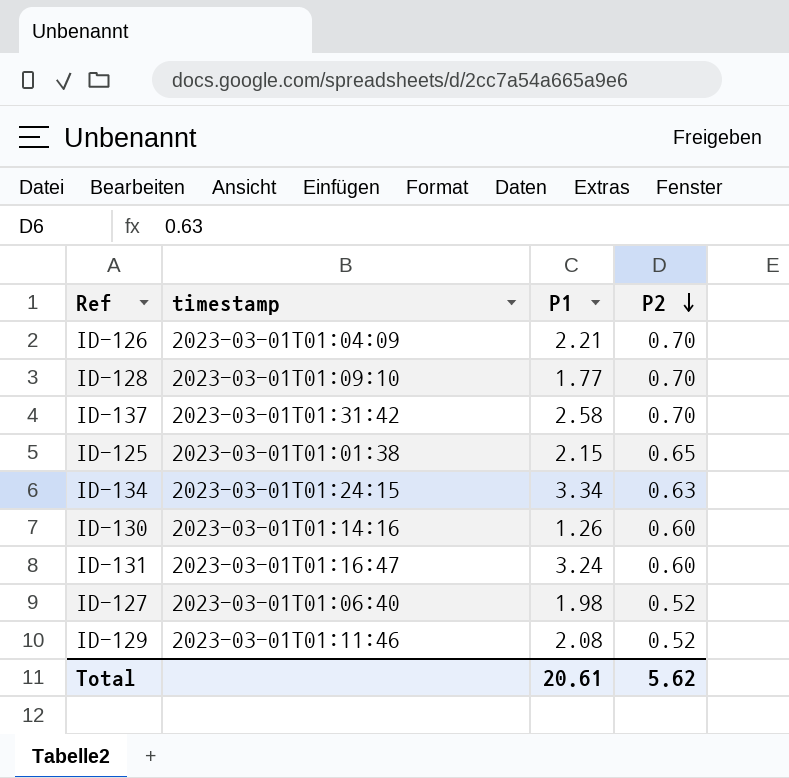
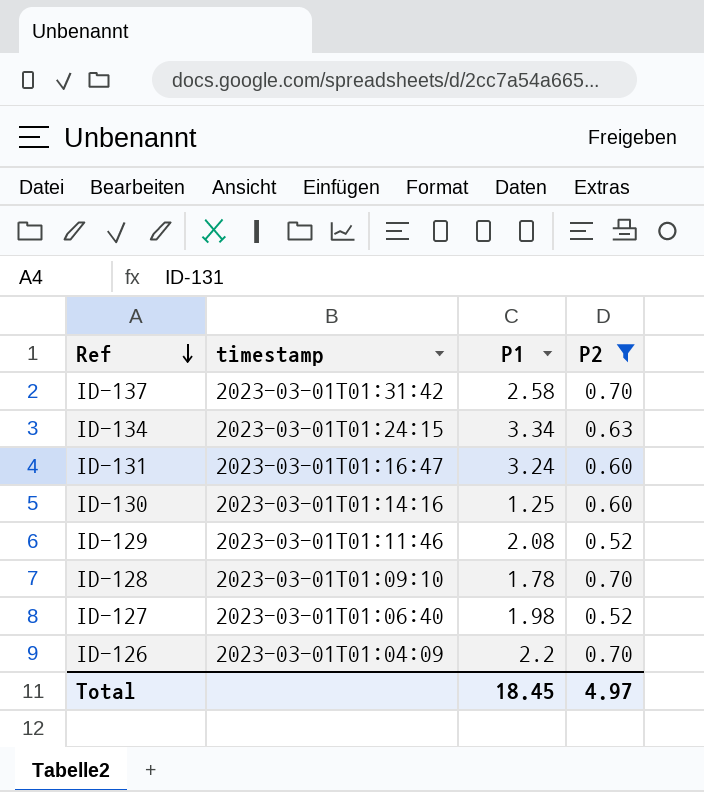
filter: none -> P2 != 0.65
row order: P2 descending -> Ref descending
ID-130 | P1: 1.26 -> 1.25
ID-128 | P1: 1.77 -> 1.78
ID-126 | P1: 2.21 -> 2.2
Total | P1: 20.61 -> 18.45
Total | P2: 5.62 -> 4.97

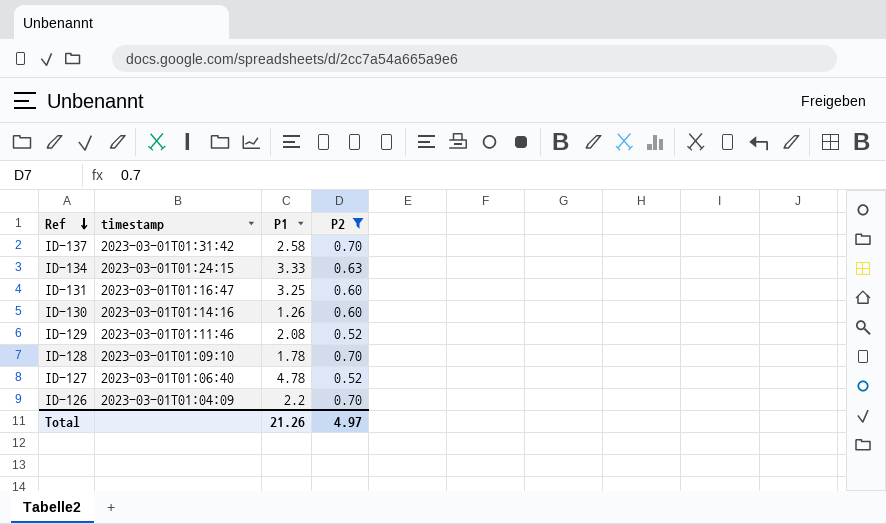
ID-134 | P1: 3.34 -> 3.33
ID-131 | P1: 3.24 -> 3.25
ID-130 | P1: 1.25 -> 1.26
ID-127 | P1: 1.98 -> 4.78
Total | P1: 18.45 -> 21.26

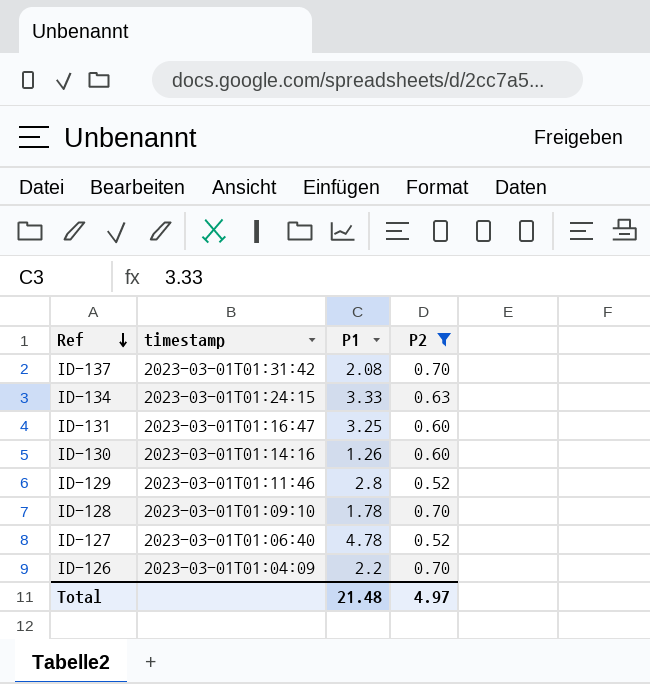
ID-137 | P1: 2.58 -> 2.08
ID-129 | P1: 2.08 -> 2.8
Total | P1: 21.26 -> 21.48

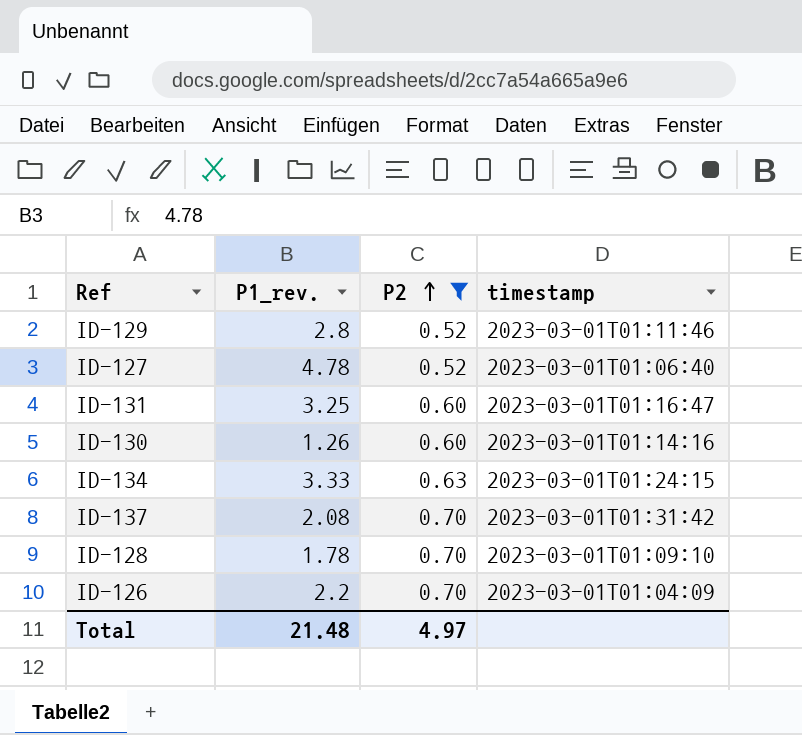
row order: Ref descending -> P2 ascending
column name: P1 -> P1_rev.
column timestamp | position: 2 -> 4

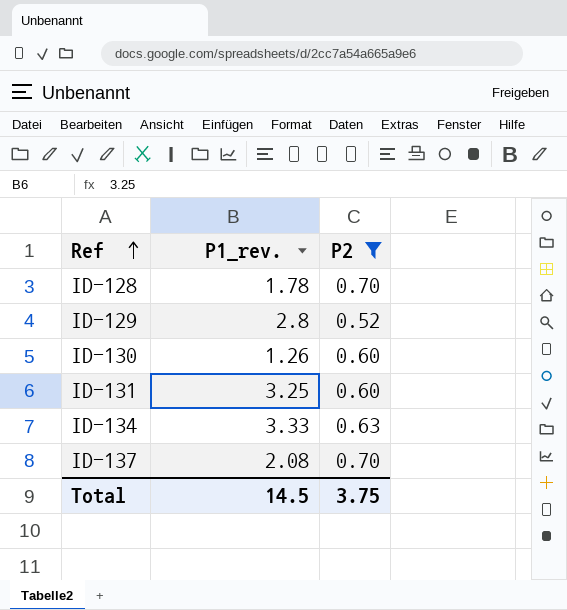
row order: P2 ascending -> Ref ascending
column timestamp | position: 4 -> none
row ID-127: 4.78 | 0.52 | 2023-03-01T01:06:40 -> none
row ID-126: 2.2 | 0.70 | 2023-03-01T01:04:09 -> none
Total | P1_rev.: 21.48 -> 14.5
Total | P2: 4.97 -> 3.75

